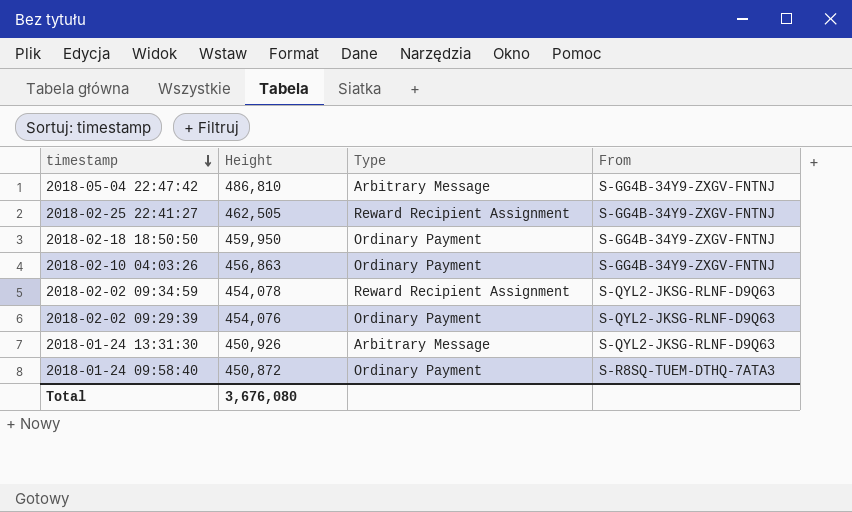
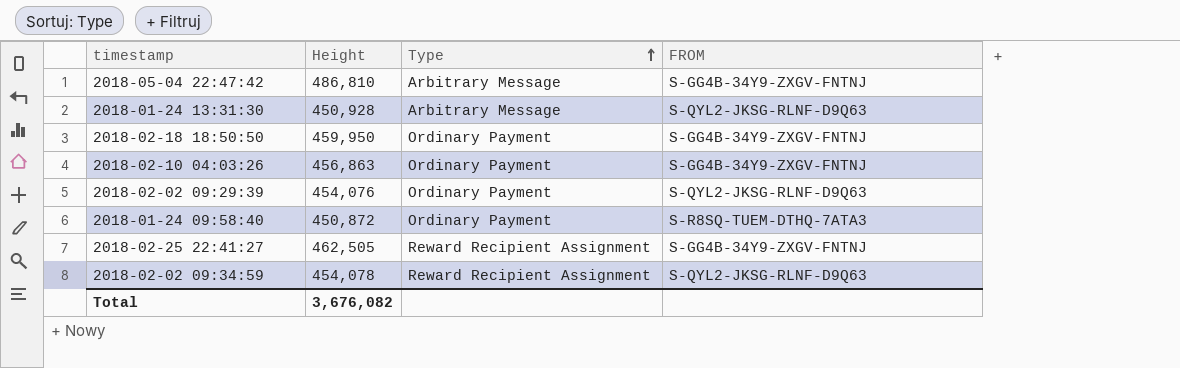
row order: timestamp descending -> Type ascending
column name: From -> FROM
2018-01-24 13:31:30 | Height: 450,926 -> 450,928
Total | Height: 3,676,080 -> 3,676,082

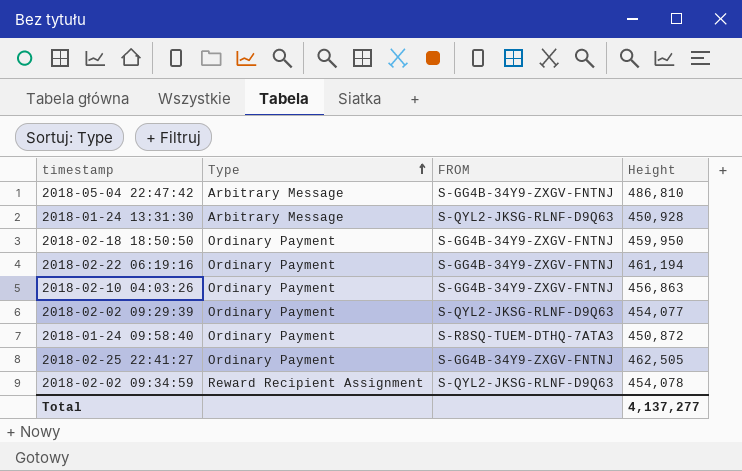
column Height | position: 2 -> 4
row 2018-02-22 06:19:16: none -> Ordinary Payment | S-GG4B-34Y9-ZXGV-FNTNJ | 461,194
2018-02-02 09:29:39 | Height: 454,076 -> 454,077
2018-02-25 22:41:27 | Type: Reward Recipient Assignment -> Ordinary Payment
Total | Height: 3,676,082 -> 4,137,277

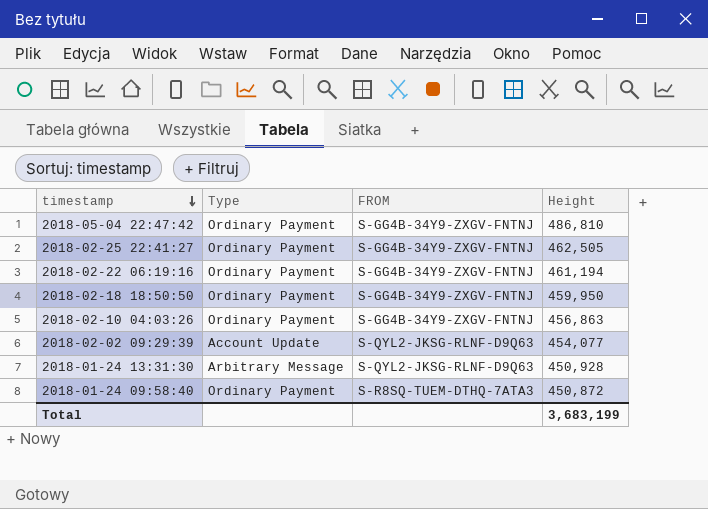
row order: Type ascending -> timestamp descending
row 2018-02-02 09:34:59: Reward Recipient Assignment | S-QYL2-JKSG-RLNF-D9Q63 | 454,078 -> none
2018-05-04 22:47:42 | Type: Arbitrary Message -> Ordinary Payment
2018-02-02 09:29:39 | Type: Ordinary Payment -> Account Update
Total | Height: 4,137,277 -> 3,683,199

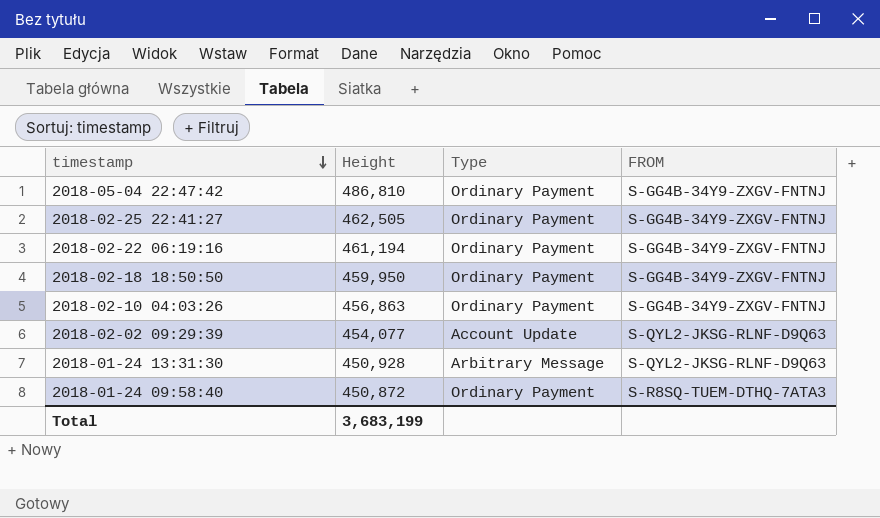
column Height | position: 4 -> 2

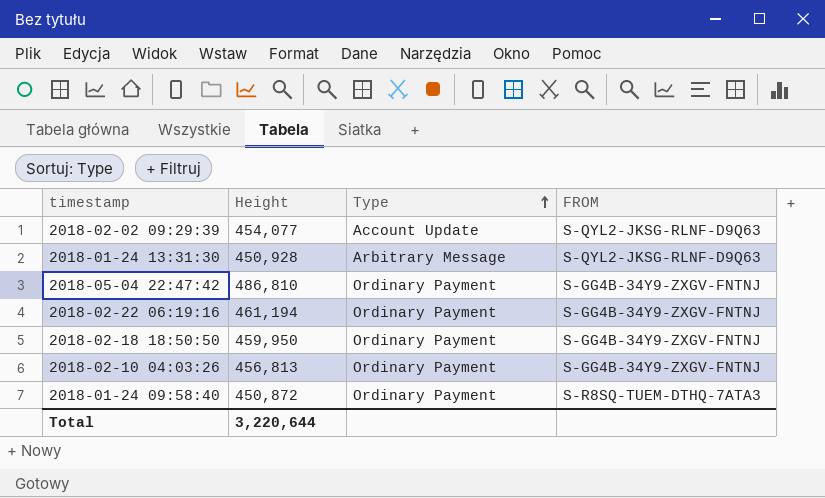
row order: timestamp descending -> Type ascending
row 2018-02-25 22:41:27: 462,505 | Ordinary Payment | S-GG4B-34Y9-ZXGV-FNTNJ -> none
2018-02-10 04:03:26 | Height: 456,863 -> 456,813
Total | Height: 3,683,199 -> 3,220,644

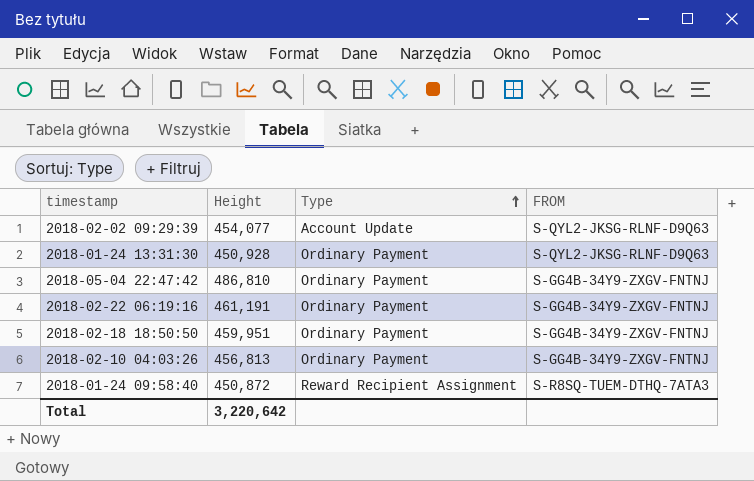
2018-01-24 13:31:30 | Type: Arbitrary Message -> Ordinary Payment
2018-02-22 06:19:16 | Height: 461,194 -> 461,191
2018-02-18 18:50:50 | Height: 459,950 -> 459,951
2018-01-24 09:58:40 | Type: Ordinary Payment -> Reward Recipient Assignment
Total | Height: 3,220,644 -> 3,220,642

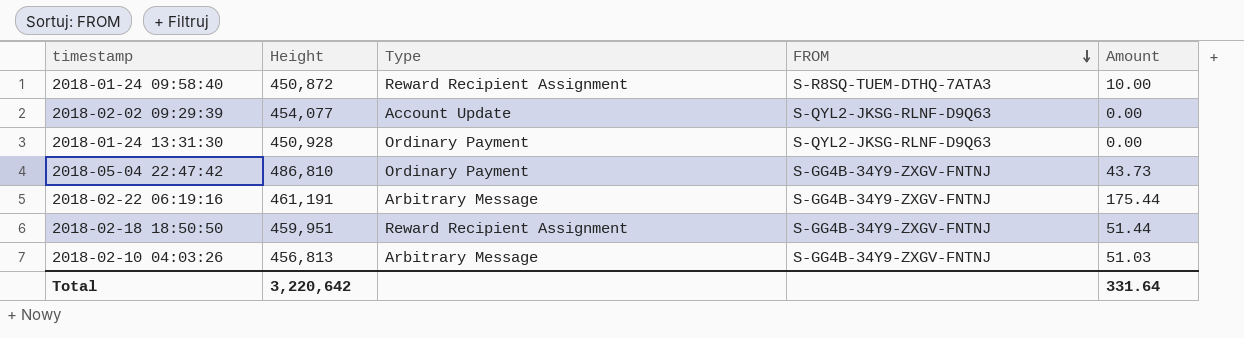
row order: Type ascending -> FROM descending
column Amount | position: none -> 5
2018-02-22 06:19:16 | Type: Ordinary Payment -> Arbitrary Message
2018-02-18 18:50:50 | Type: Ordinary Payment -> Reward Recipient Assignment
2018-02-10 04:03:26 | Type: Ordinary Payment -> Arbitrary Message

